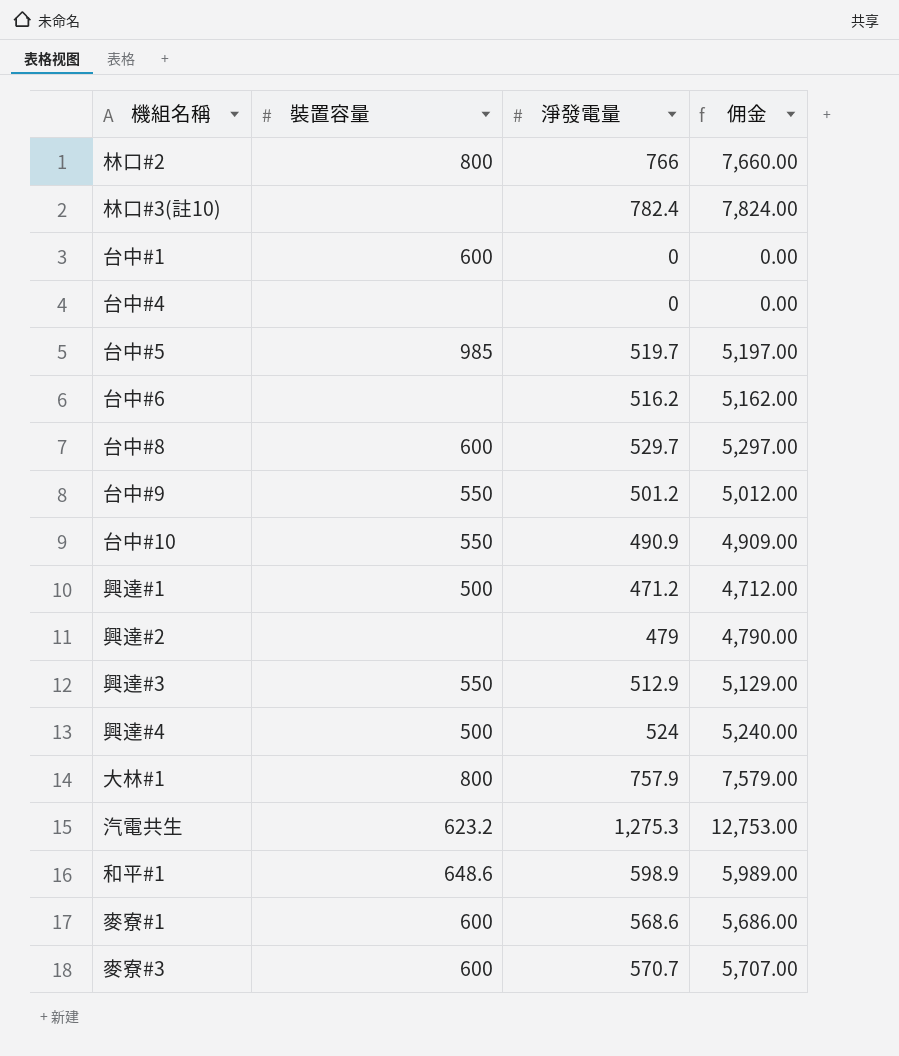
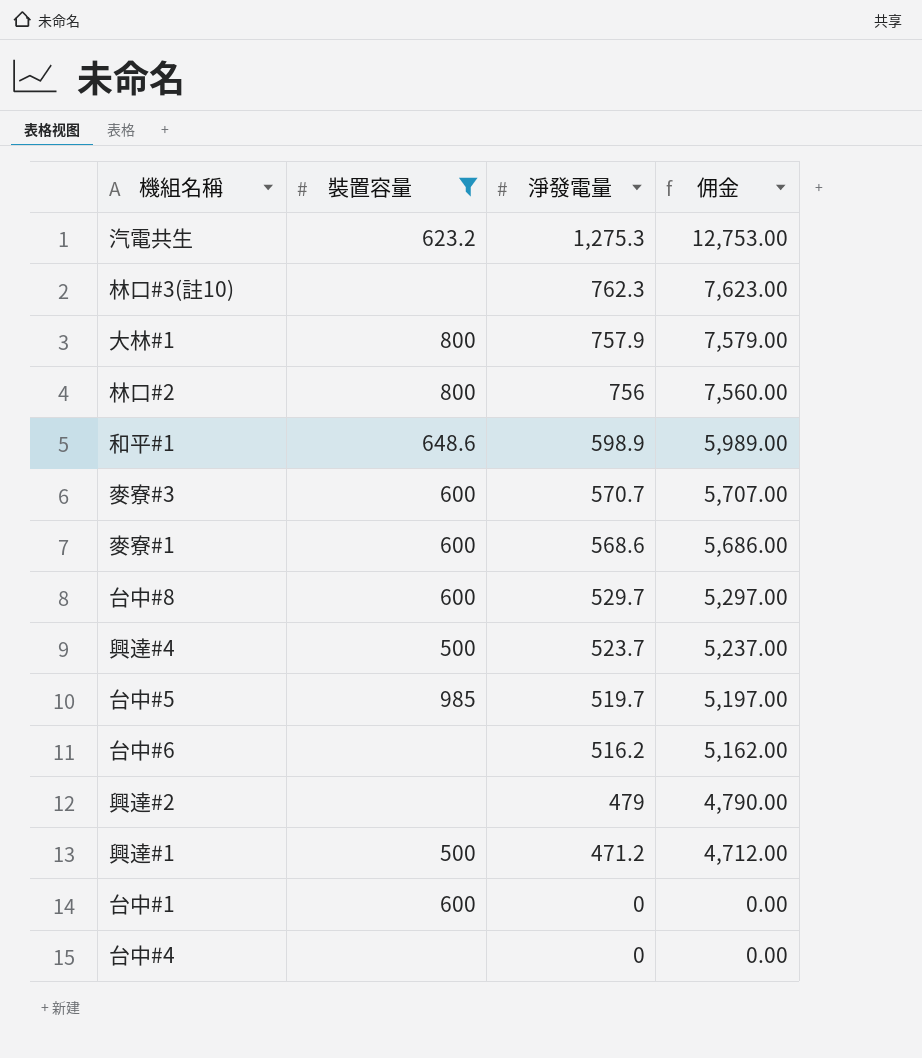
filter: none -> 裝置容量 != 550
row order: none -> 淨發電量 descending
林口#3(註10) | 淨發電量: 782.4 -> 762.3
林口#3(註10) | 佣金: 7,824.00 -> 7,623.00
林口#2 | 淨發電量: 766 -> 756
林口#2 | 佣金: 7,660.00 -> 7,560.00
興達#4 | 淨發電量: 524 -> 523.7
興達#4 | 佣金: 5,240.00 -> 5,237.00

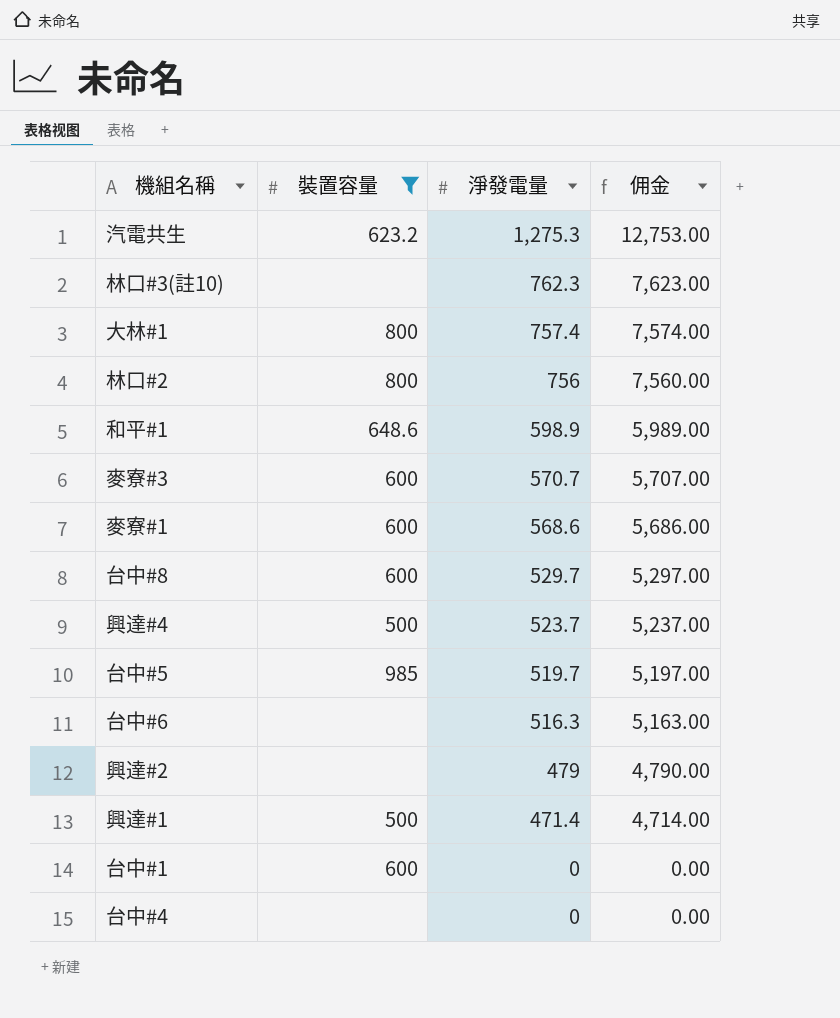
大林#1 | 淨發電量: 757.9 -> 757.4
大林#1 | 佣金: 7,579.00 -> 7,574.00
台中#6 | 淨發電量: 516.2 -> 516.3
台中#6 | 佣金: 5,162.00 -> 5,163.00
興達#1 | 淨發電量: 471.2 -> 471.4
興達#1 | 佣金: 4,712.00 -> 4,714.00

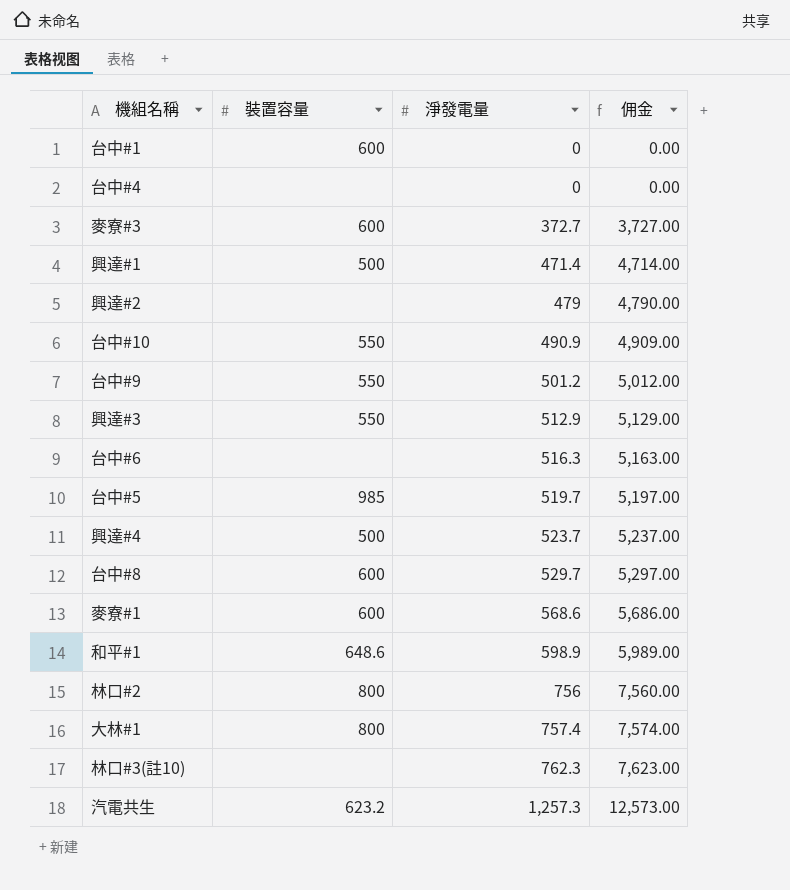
filter: 裝置容量 != 550 -> none
row order: 淨發電量 descending -> 淨發電量 ascending
麥寮#3 | 淨發電量: 570.7 -> 372.7
麥寮#3 | 佣金: 5,707.00 -> 3,727.00
汽電共生 | 淨發電量: 1,275.3 -> 1,257.3
汽電共生 | 佣金: 12,753.00 -> 12,573.00

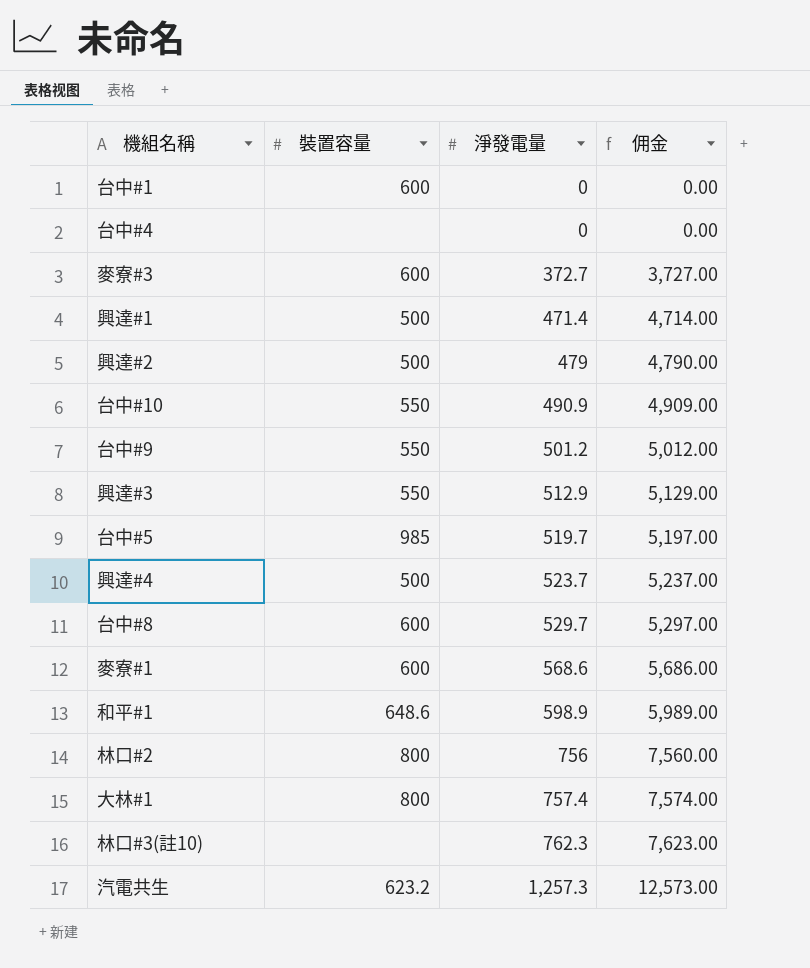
row 台中#6: none | 516.3 | 5,163.00 -> none
興達#2 | 裝置容量: none -> 500

